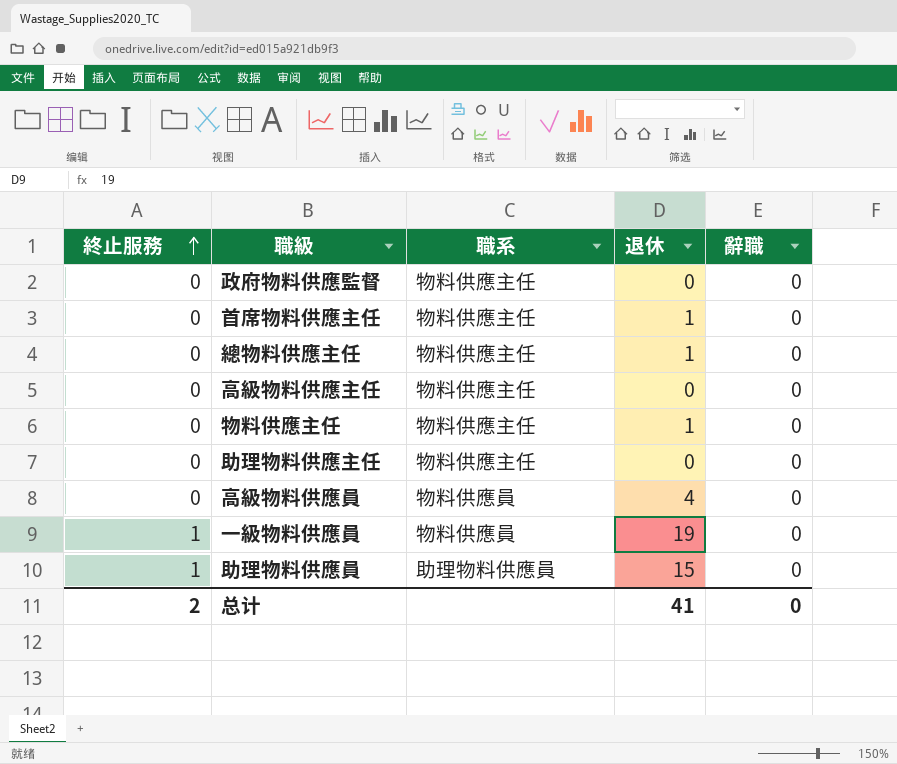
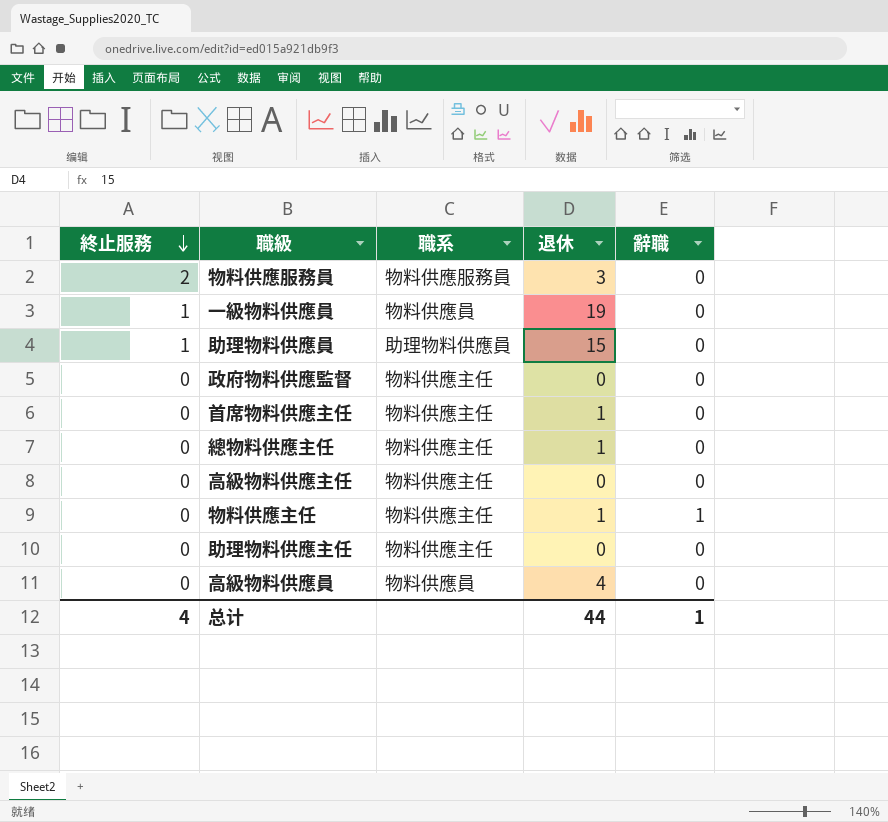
row order: 終止服務 ascending -> 終止服務 descending
row 物料供應服務員: none -> 2 | 物料供應服務員 | 3 | 0
物料供應主任 | 辭職: 0 -> 1
总计 | 終止服務: 2 -> 4
总计 | 退休: 41 -> 44
总计 | 辭職: 0 -> 1

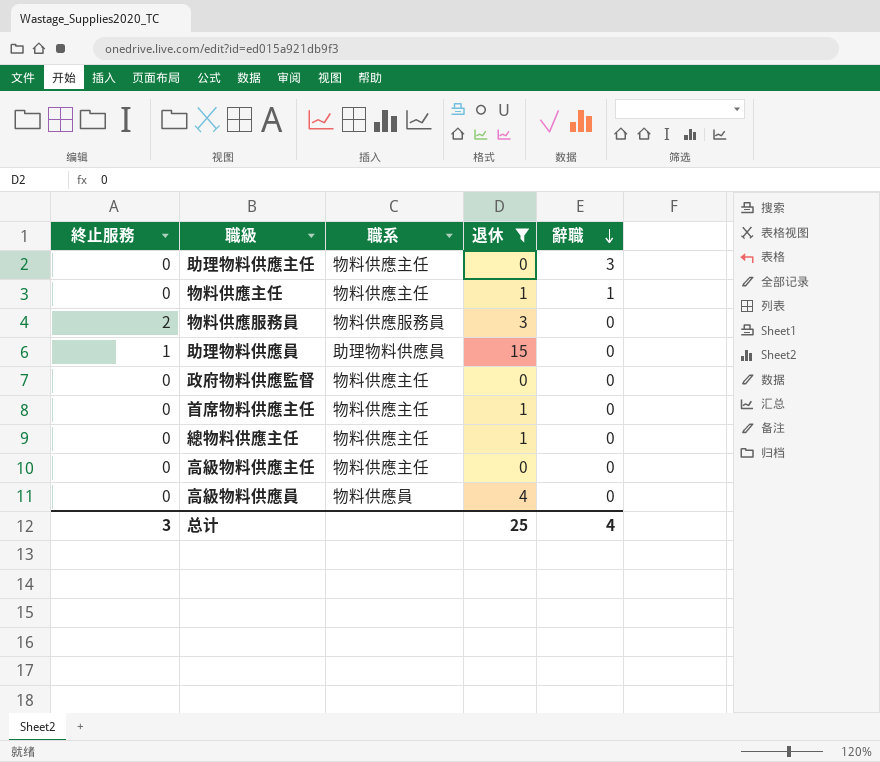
filter: none -> 退休 != 19
row order: 終止服務 descending -> 辭職 descending
助理物料供應主任 | 辭職: 0 -> 3
总计 | 終止服務: 4 -> 3
总计 | 退休: 44 -> 25
总计 | 辭職: 1 -> 4

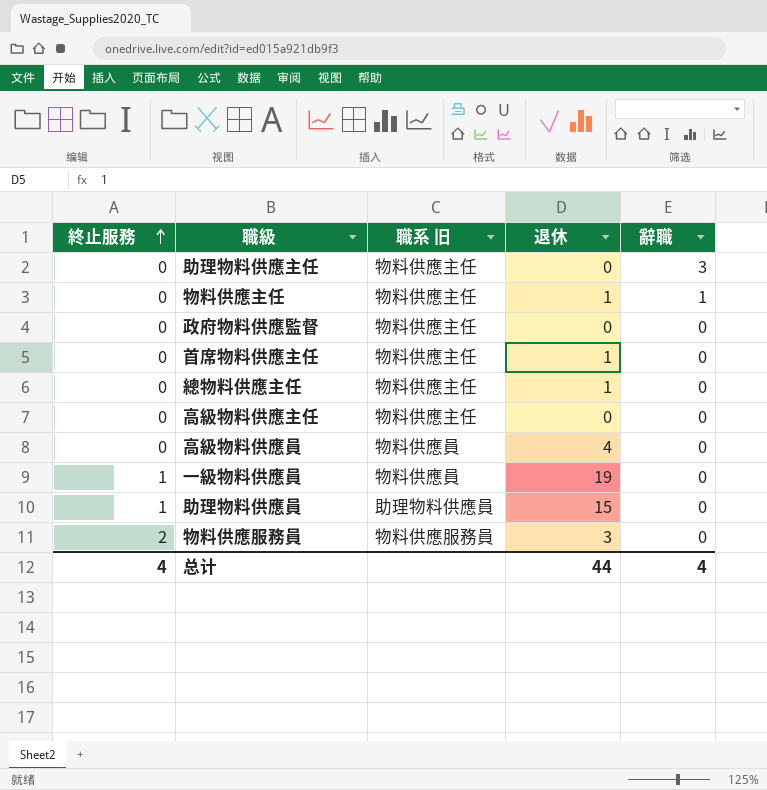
filter: 退休 != 19 -> none
row order: 辭職 descending -> 終止服務 ascending
column name: 職系 -> 職系 旧
总计 | 終止服務: 3 -> 4
总计 | 退休: 25 -> 44

